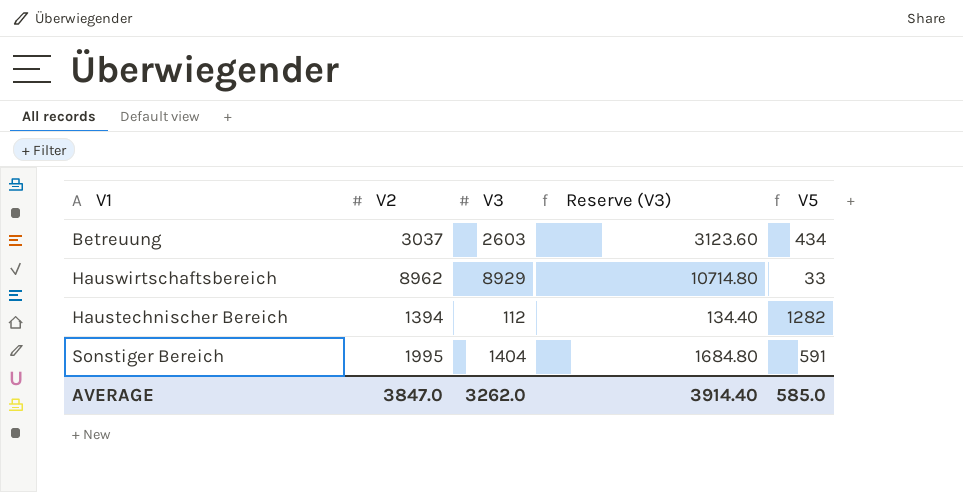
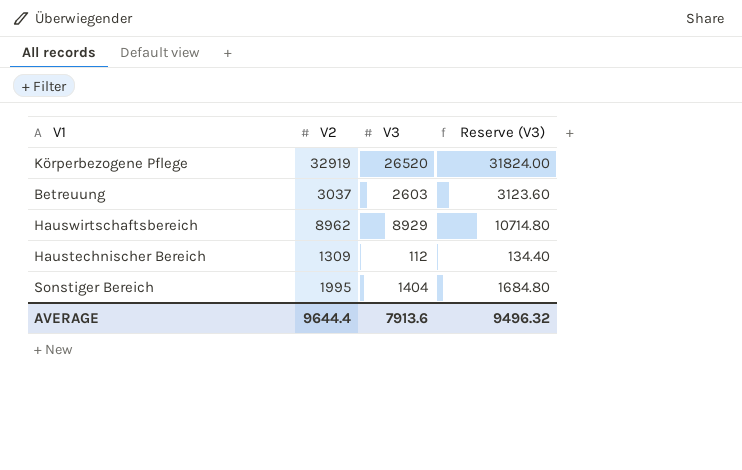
column V5 | formula: [V2] - [V3] -> none
row Körperbezogene Pflege: none -> 32919 | 26520 | 31824.00
Haustechnischer Bereich | V2: 1394 -> 1309
AVERAGE | V2: 3847.0 -> 9644.4
AVERAGE | V3: 3262.0 -> 7913.6
AVERAGE | Reserve (V3): 3914.40 -> 9496.32

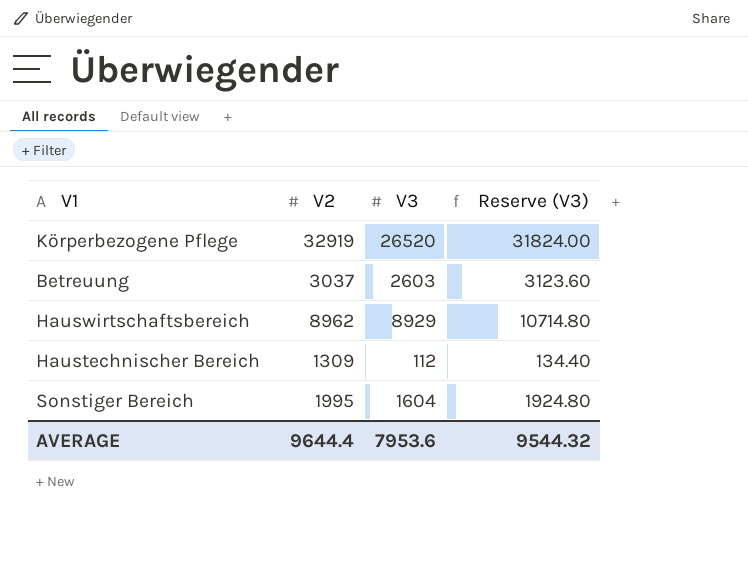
Sonstiger Bereich | V3: 1404 -> 1604
Sonstiger Bereich | Reserve (V3): 1684.80 -> 1924.80
AVERAGE | V3: 7913.6 -> 7953.6
AVERAGE | Reserve (V3): 9496.32 -> 9544.32

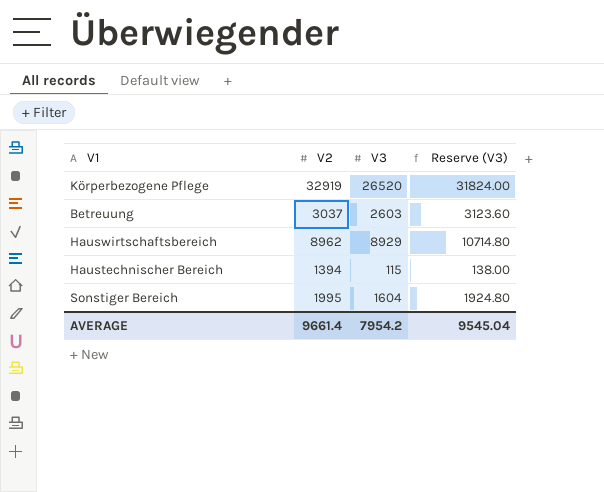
Haustechnischer Bereich | V2: 1309 -> 1394
Haustechnischer Bereich | V3: 112 -> 115
Haustechnischer Bereich | Reserve (V3): 134.40 -> 138.00
AVERAGE | V2: 9644.4 -> 9661.4
AVERAGE | V3: 7953.6 -> 7954.2
AVERAGE | Reserve (V3): 9544.32 -> 9545.04

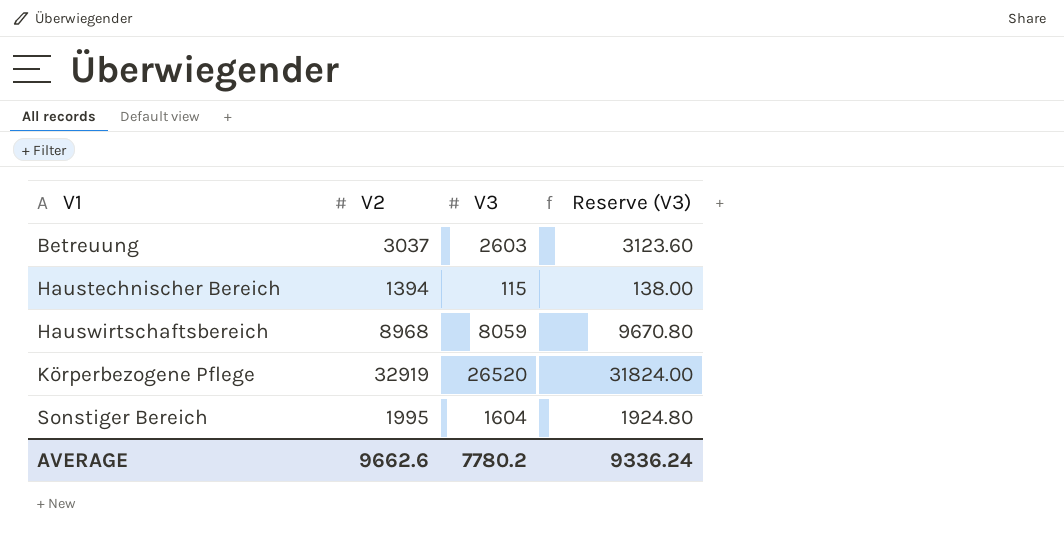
row order: none -> V1 ascending
Hauswirtschaftsbereich | V2: 8962 -> 8968
Hauswirtschaftsbereich | V3: 8929 -> 8059
Hauswirtschaftsbereich | Reserve (V3): 10714.80 -> 9670.80
AVERAGE | V2: 9661.4 -> 9662.6
AVERAGE | V3: 7954.2 -> 7780.2
AVERAGE | Reserve (V3): 9545.04 -> 9336.24

